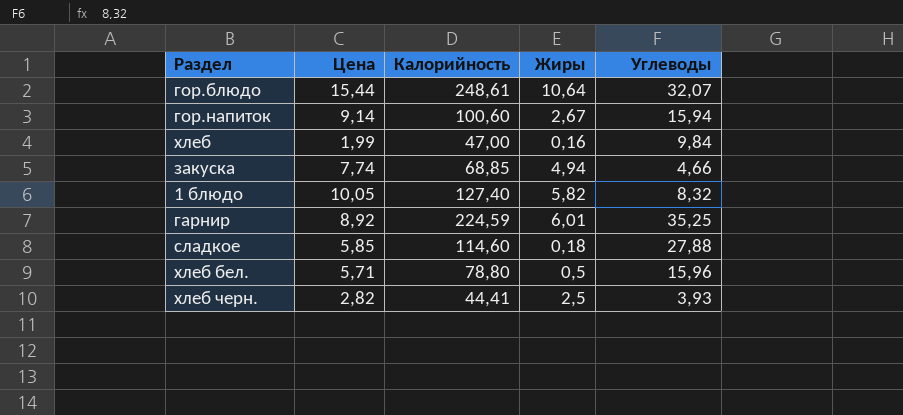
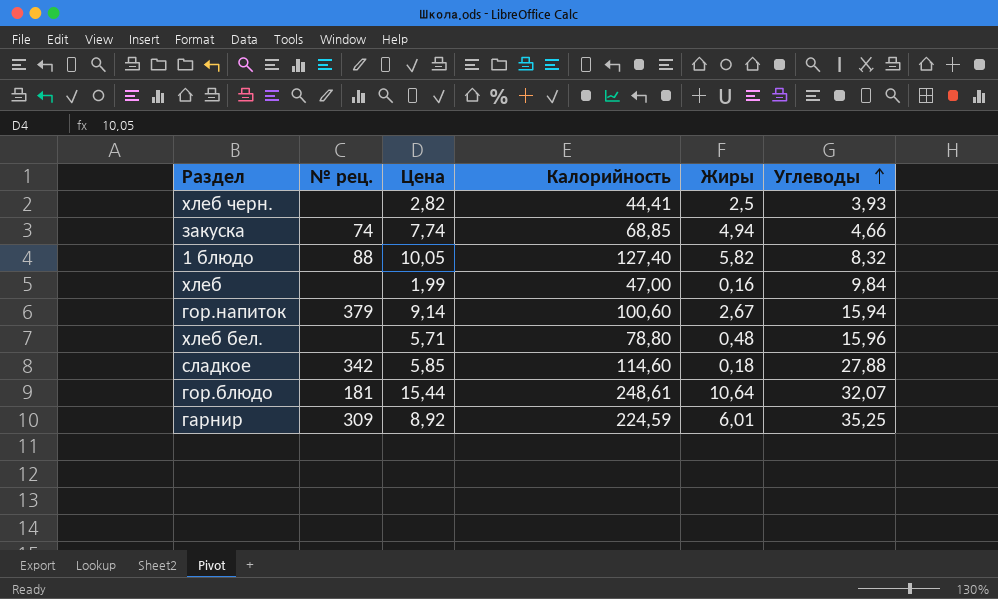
row order: none -> Углеводы ascending
column № рец. | position: none -> 2
хлеб бел. | Жиры: 0,5 -> 0,48

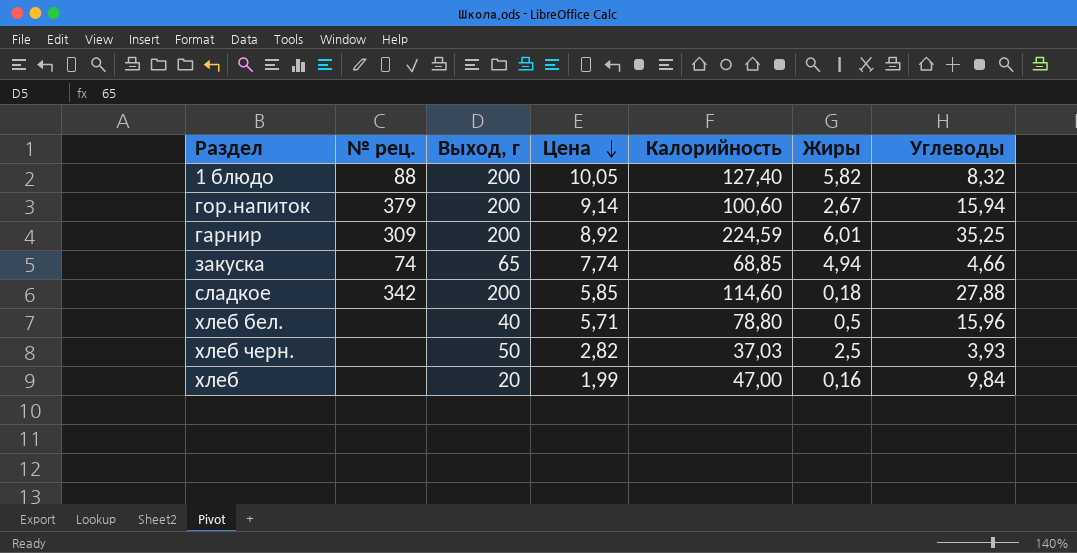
row order: Углеводы ascending -> Цена descending
column Выход, г | position: none -> 3
row гор.блюдо: 181 | 15,44 | 248,61 | 10,64 | 32,07 -> none
хлеб бел. | Жиры: 0,48 -> 0,5
хлеб черн. | Калорийность: 44,41 -> 37,03

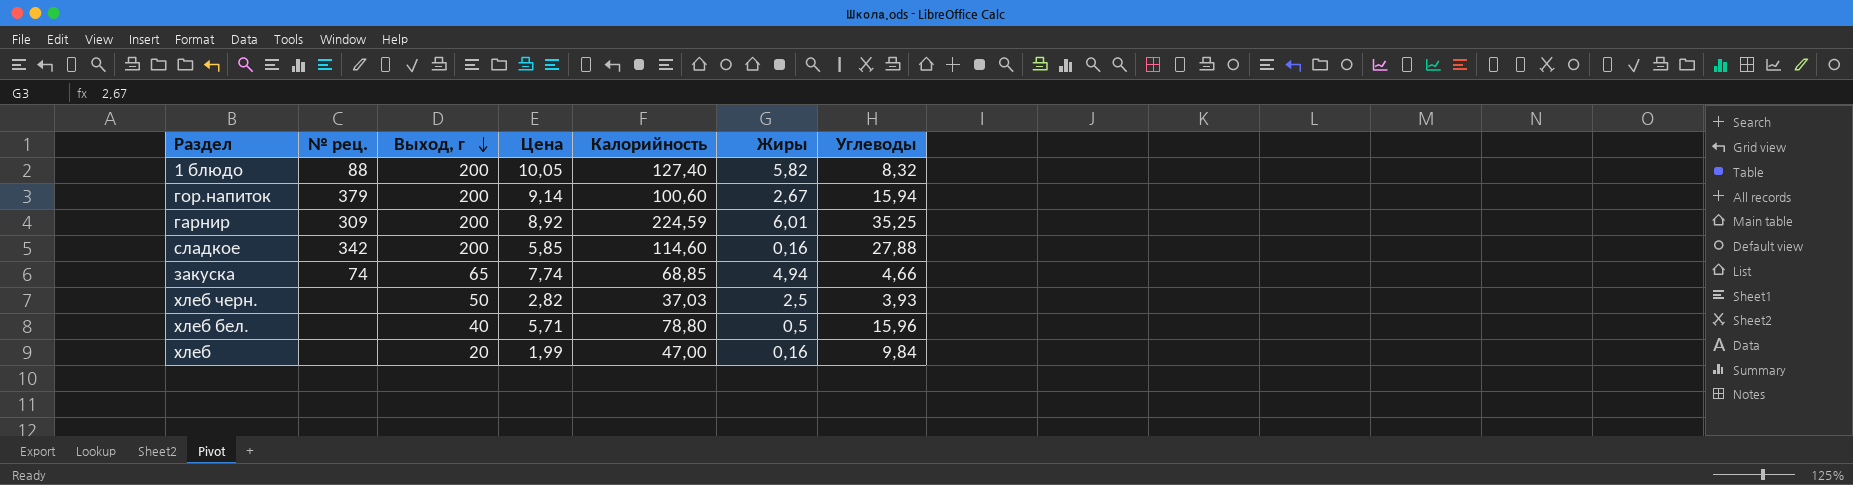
row order: Цена descending -> Выход, г descending
сладкое | Жиры: 0,18 -> 0,16

